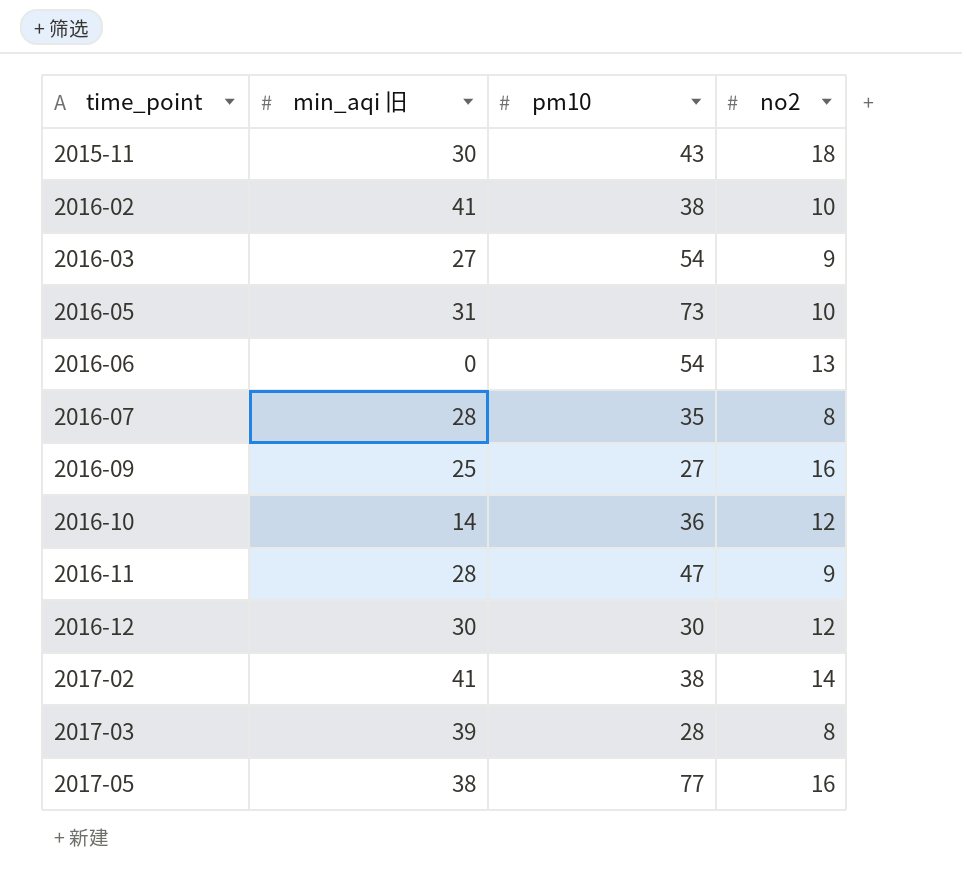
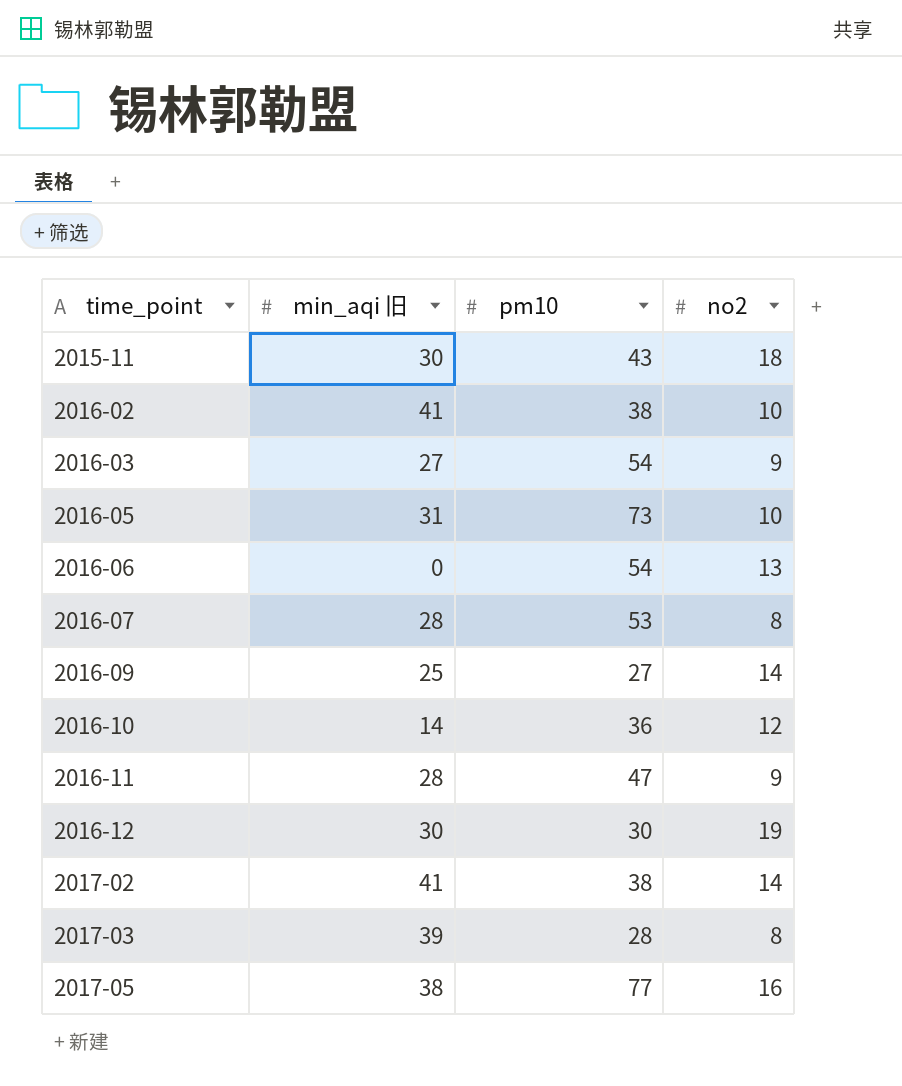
2016-07 | pm10: 35 -> 53
2016-09 | no2: 16 -> 14
2016-12 | no2: 12 -> 19

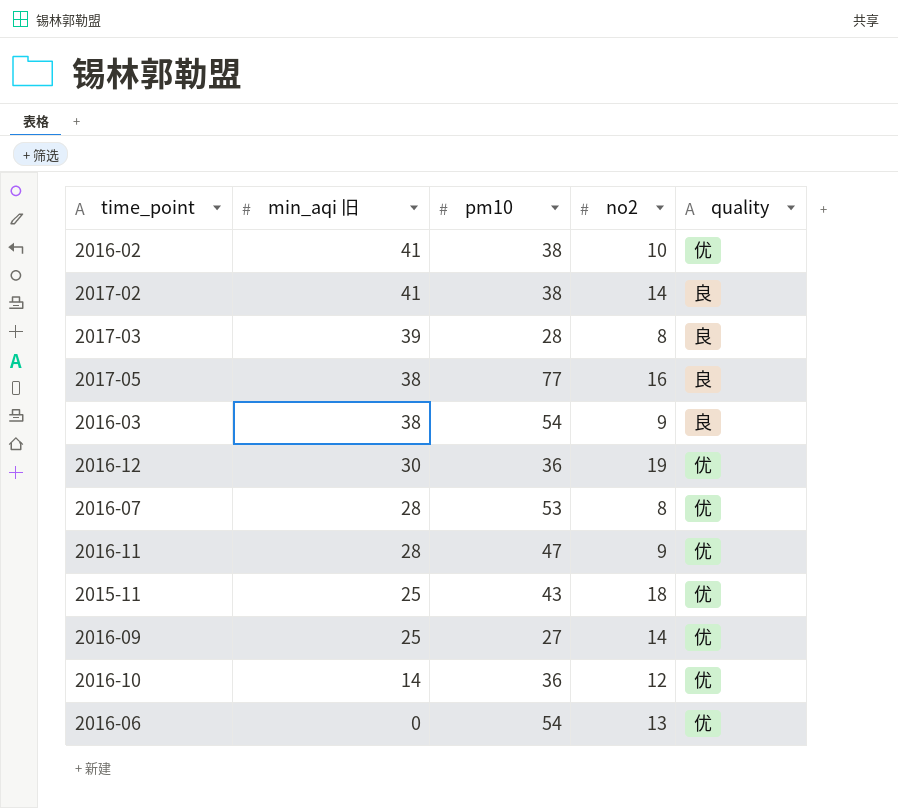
row order: time_point ascending -> min_aqi 旧 descending
column quality | position: none -> 5
row 2016-05: 31 | 73 | 10 -> none
2016-03 | min_aqi 旧: 27 -> 38
2016-12 | pm10: 30 -> 36
2015-11 | min_aqi 旧: 30 -> 25

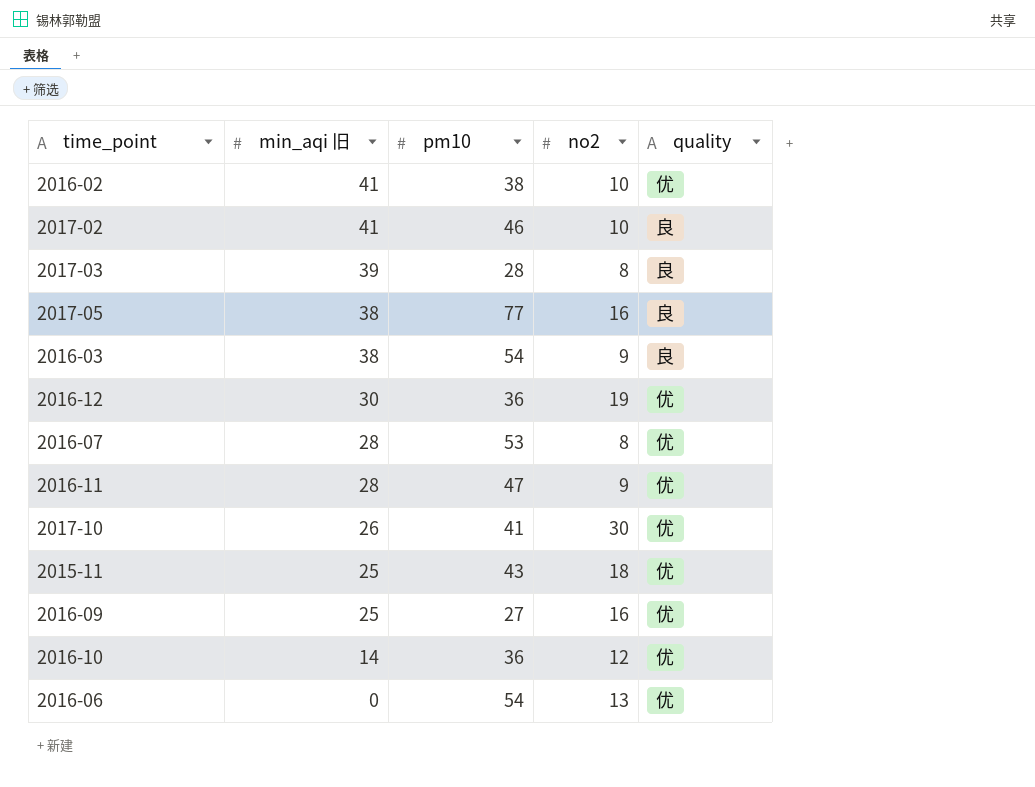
2017-02 | pm10: 38 -> 46
2017-02 | no2: 14 -> 10
row 2017-10: none -> 26 | 41 | 30 | 优
2016-09 | no2: 14 -> 16

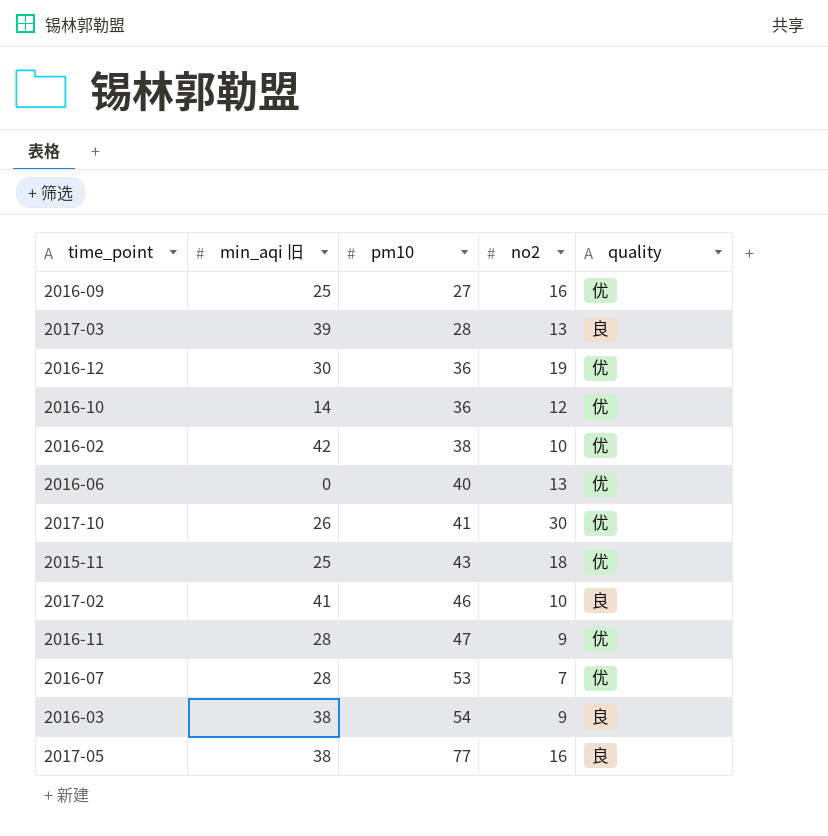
row order: min_aqi 旧 descending -> pm10 ascending
2017-03 | no2: 8 -> 13
2016-02 | min_aqi 旧: 41 -> 42
2016-06 | pm10: 54 -> 40
2016-07 | no2: 8 -> 7

